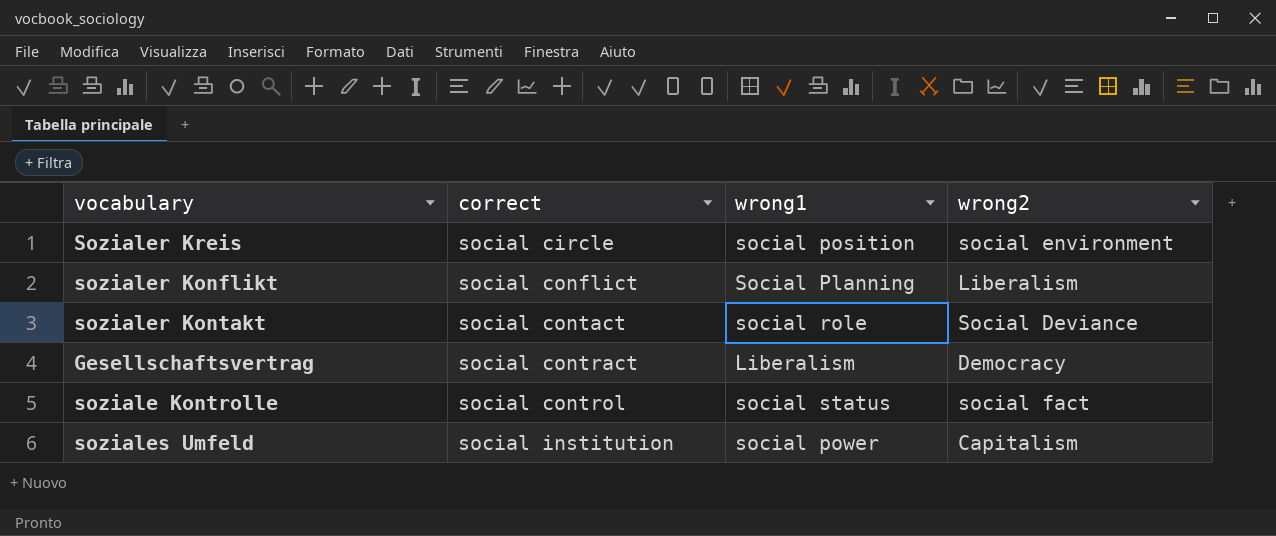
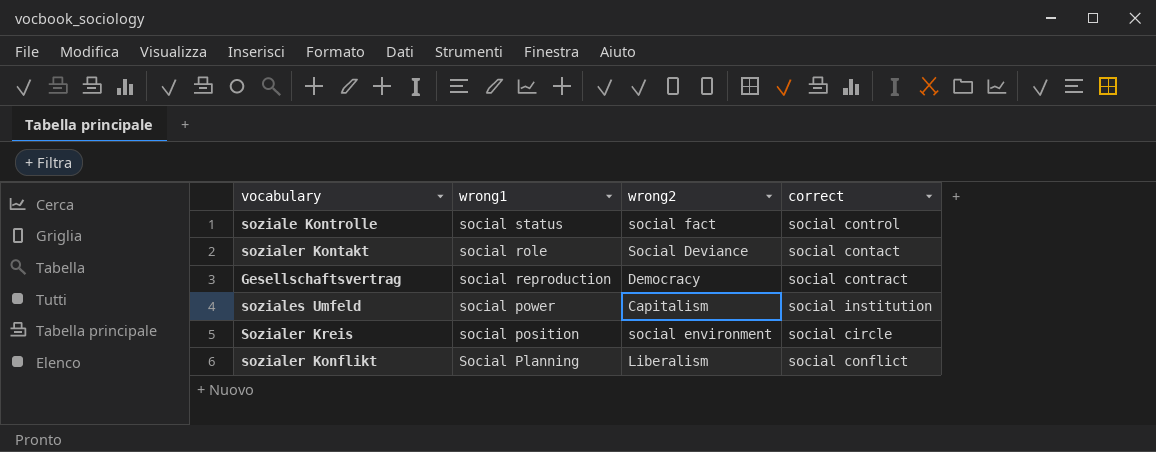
row order: correct ascending -> wrong1 descending
column correct | position: 2 -> 4
Gesellschaftsvertrag | wrong1: Liberalism -> social reproduction

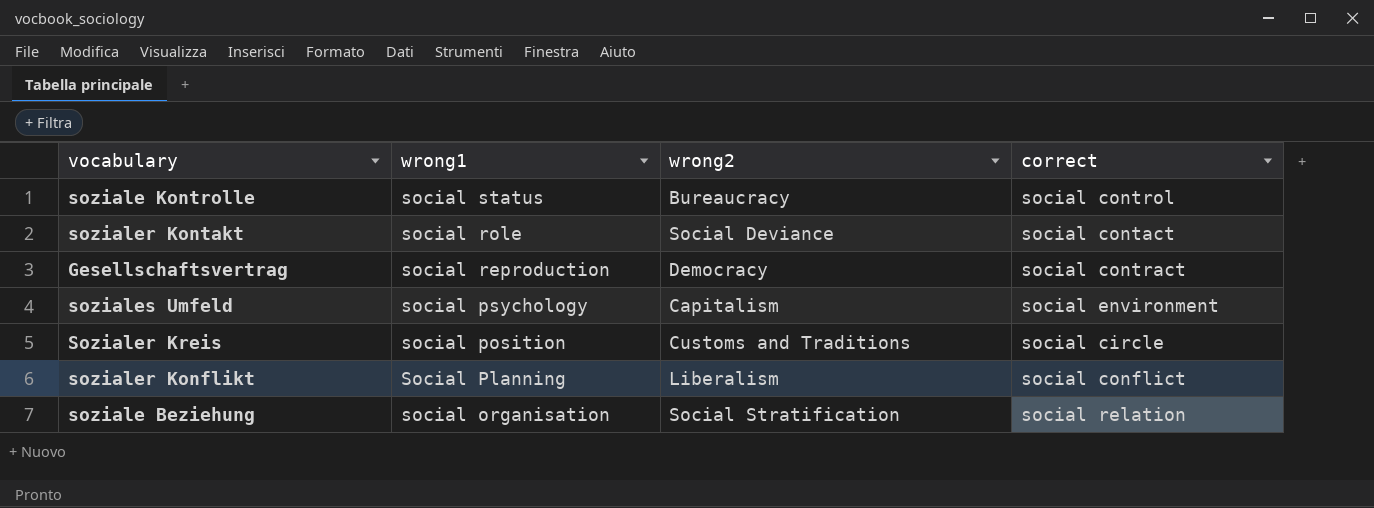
soziale Kontrolle | wrong2: social fact -> Bureaucracy
soziales Umfeld | wrong1: social power -> social psychology
soziales Umfeld | correct: social institution -> social environment
Sozialer Kreis | wrong2: social environment -> Customs and Traditions
row soziale Beziehung: none -> social organisation | Social Stratification | social relation

